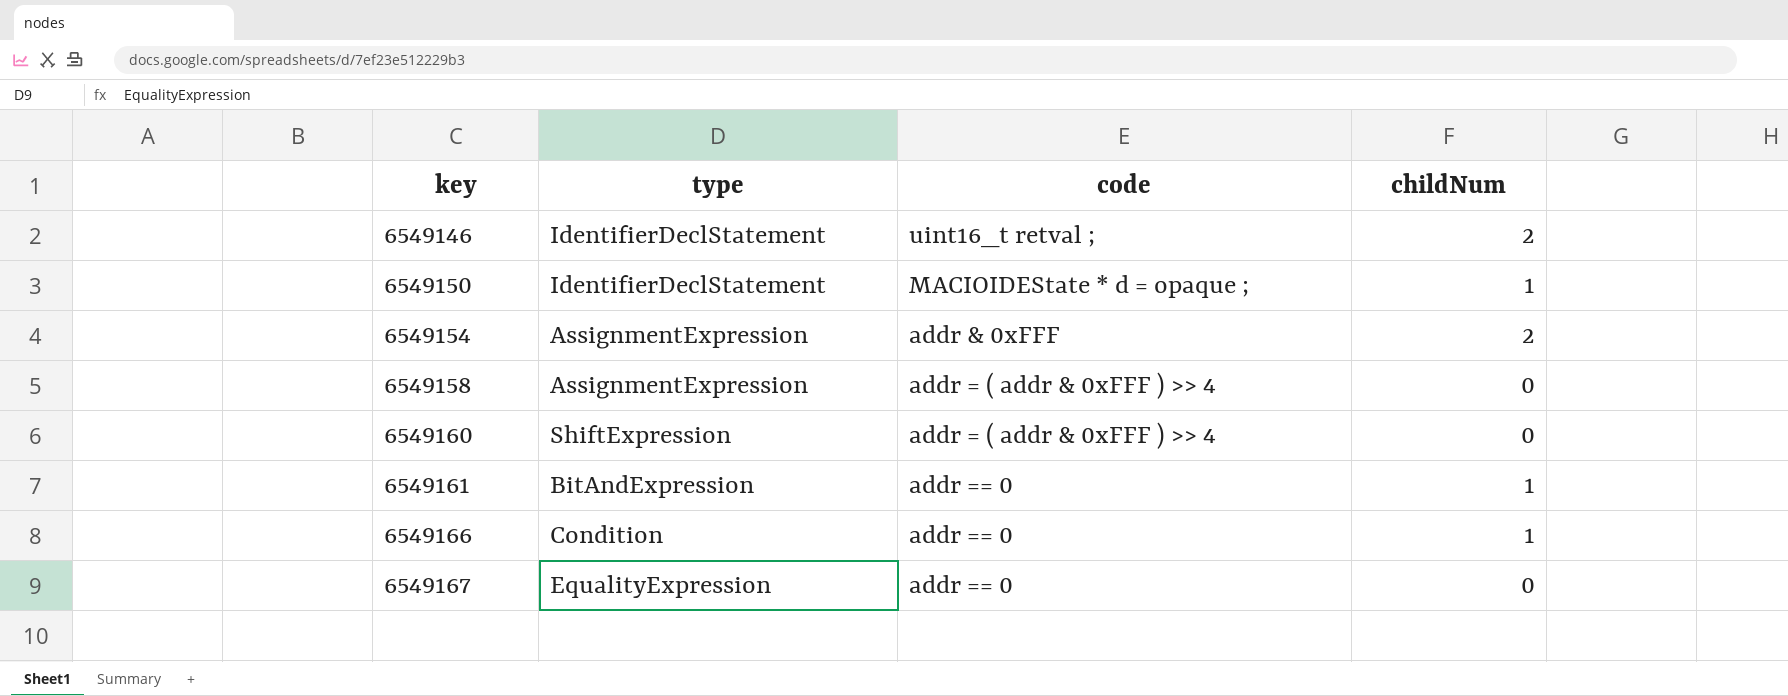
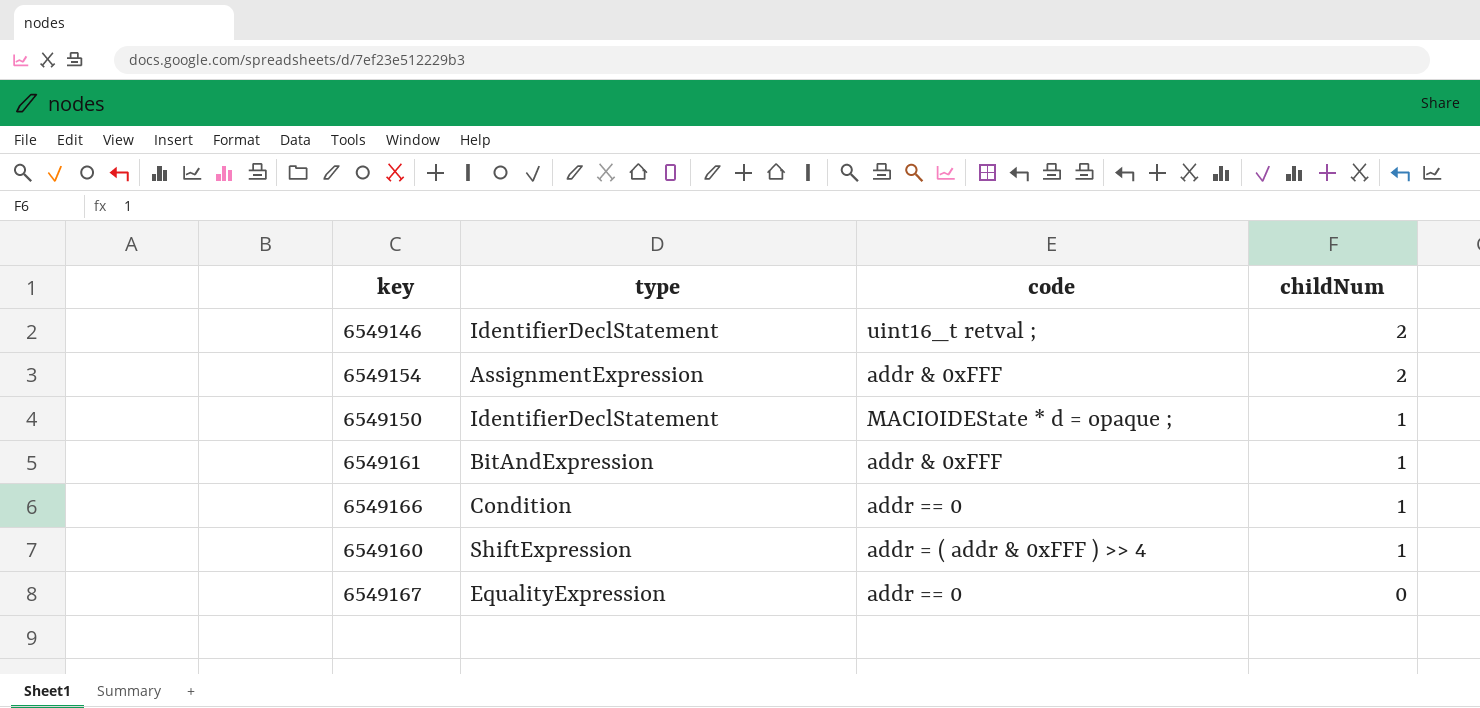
row order: key ascending -> childNum descending
row 6549158: AssignmentExpression | addr = ( addr & 0xFFF ) >> 4 | 0 -> none
6549161 | code: addr == 0 -> addr & 0xFFF
6549160 | childNum: 0 -> 1

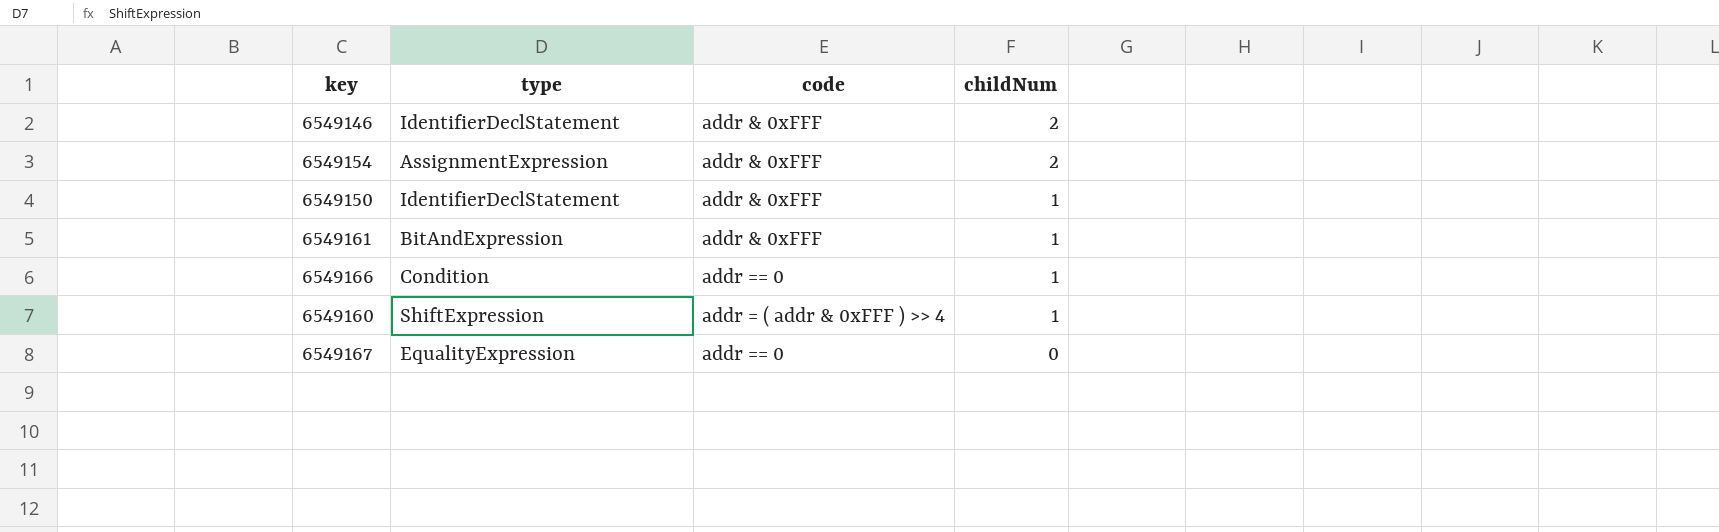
6549146 | code: uint16_t retval ; -> addr & 0xFFF
6549150 | code: MACIOIDEState * d = opaque ; -> addr & 0xFFF

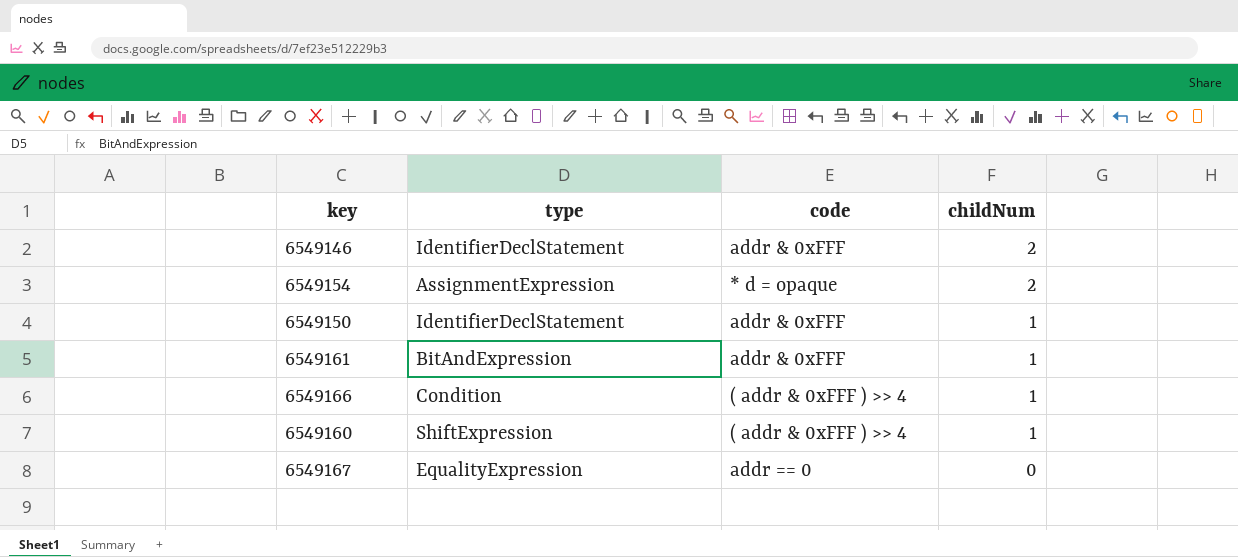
6549154 | code: addr & 0xFFF -> * d = opaque
6549166 | code: addr == 0 -> ( addr & 0xFFF ) >> 4
6549160 | code: addr = ( addr & 0xFFF ) >> 4 -> ( addr & 0xFFF ) >> 4

